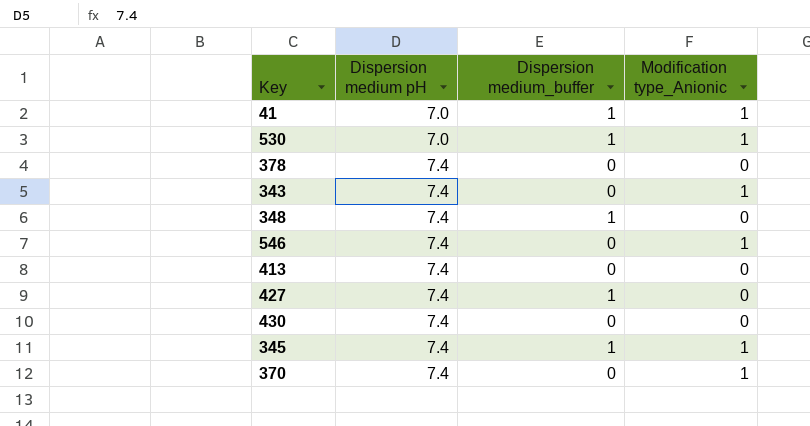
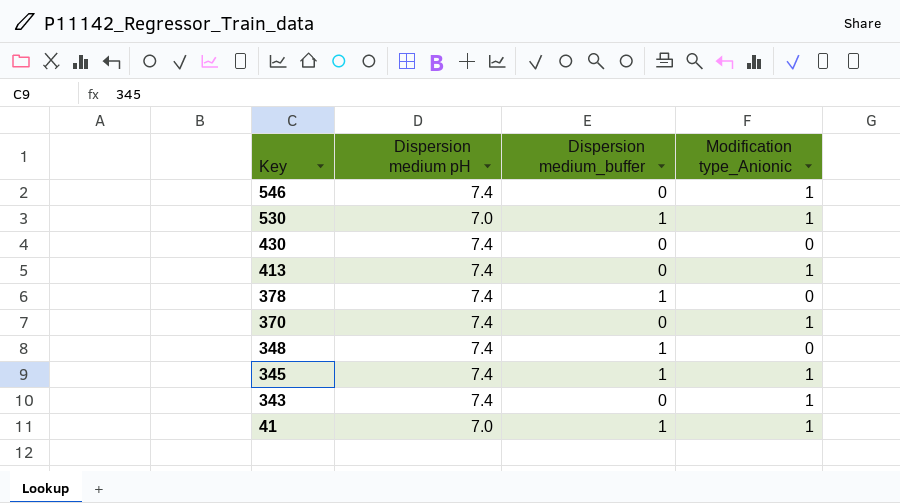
row order: Dispersion medium pH ascending -> Key descending
row 427: 7.4 | 1 | 0 -> none
413 | Modification type_Anionic: 0 -> 1
378 | Dispersion medium_buffer: 0 -> 1

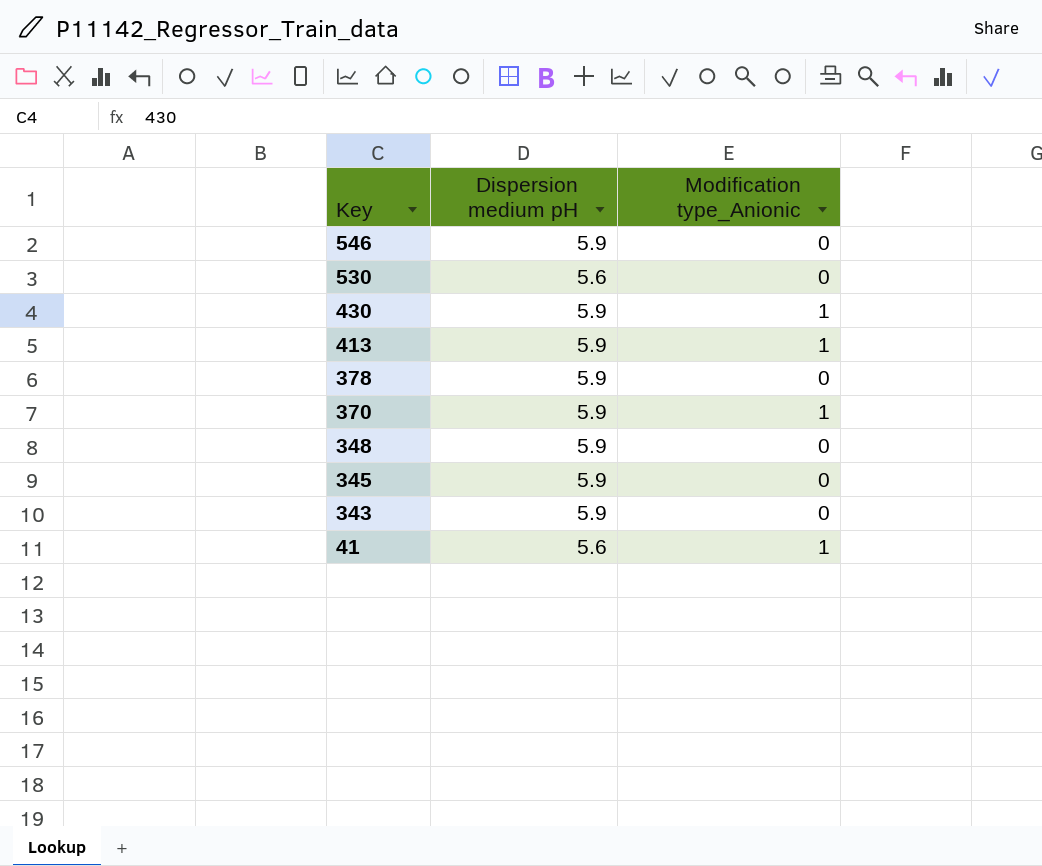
column Dispersion medium_buffer | position: 3 -> none
546 | Dispersion medium pH: 7.4 -> 5.9
546 | Modification type_Anionic: 1 -> 0
530 | Dispersion medium pH: 7.0 -> 5.6
530 | Modification type_Anionic: 1 -> 0
430 | Dispersion medium pH: 7.4 -> 5.9
430 | Modification type_Anionic: 0 -> 1
413 | Dispersion medium pH: 7.4 -> 5.9
378 | Dispersion medium pH: 7.4 -> 5.9
370 | Dispersion medium pH: 7.4 -> 5.9
348 | Dispersion medium pH: 7.4 -> 5.9
345 | Dispersion medium pH: 7.4 -> 5.9
345 | Modification type_Anionic: 1 -> 0
343 | Dispersion medium pH: 7.4 -> 5.9
343 | Modification type_Anionic: 1 -> 0
41 | Dispersion medium pH: 7.0 -> 5.6

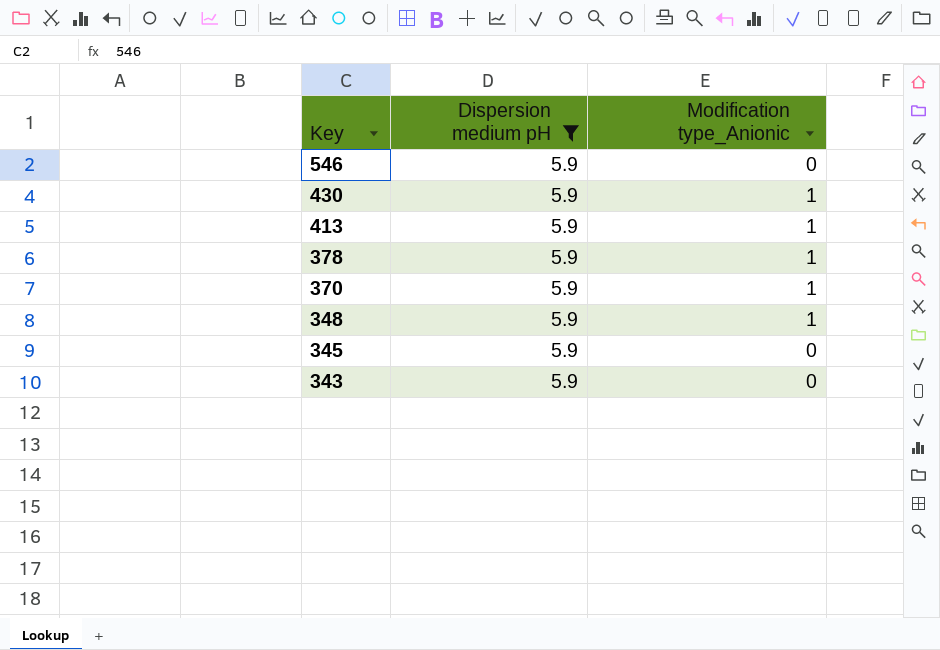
filter: none -> Dispersion medium pH = 5.9
378 | Modification type_Anionic: 0 -> 1
348 | Modification type_Anionic: 0 -> 1

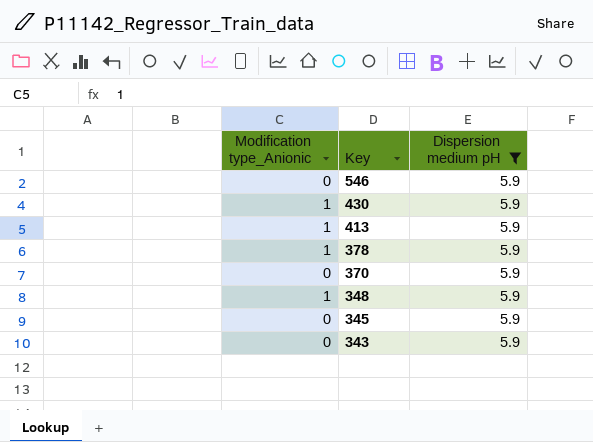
column Modification type_Anionic | position: 3 -> 1
370 | Modification type_Anionic: 1 -> 0

